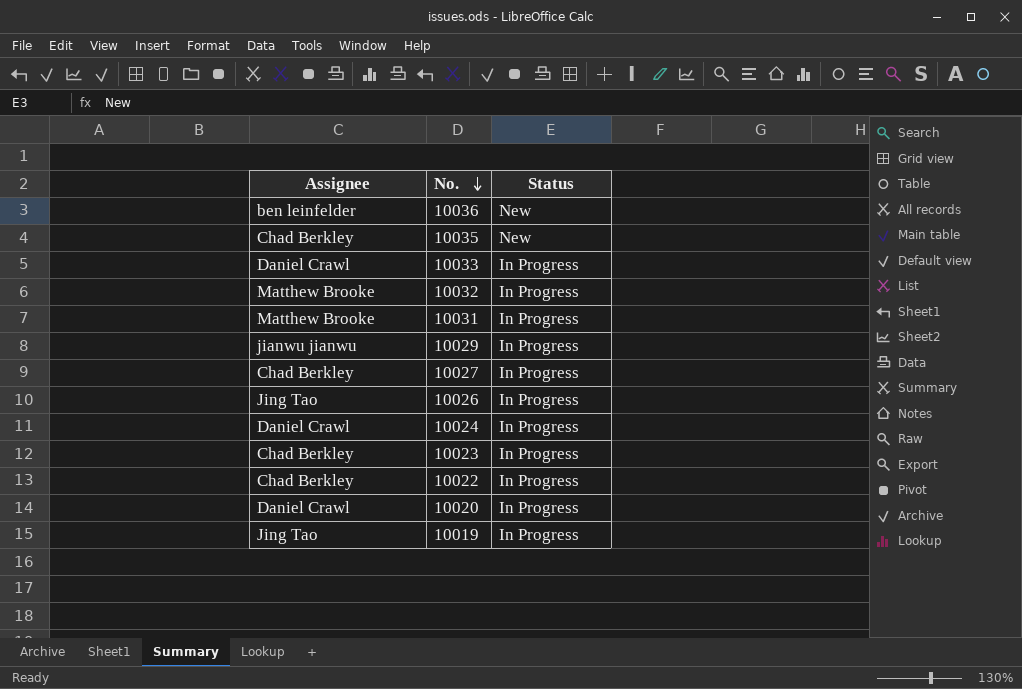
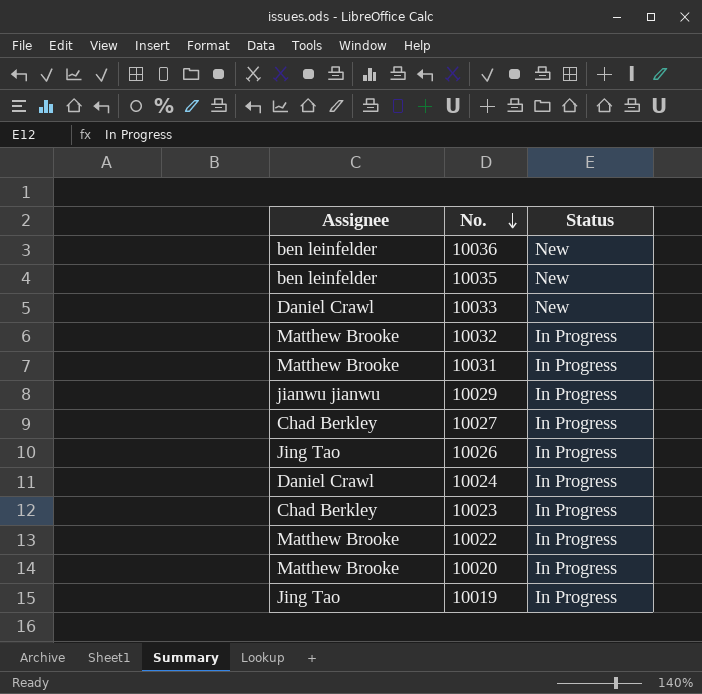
10035 | Assignee: Chad Berkley -> ben leinfelder
10033 | Status: In Progress -> New
10022 | Assignee: Chad Berkley -> Matthew Brooke
10020 | Assignee: Daniel Crawl -> Matthew Brooke

